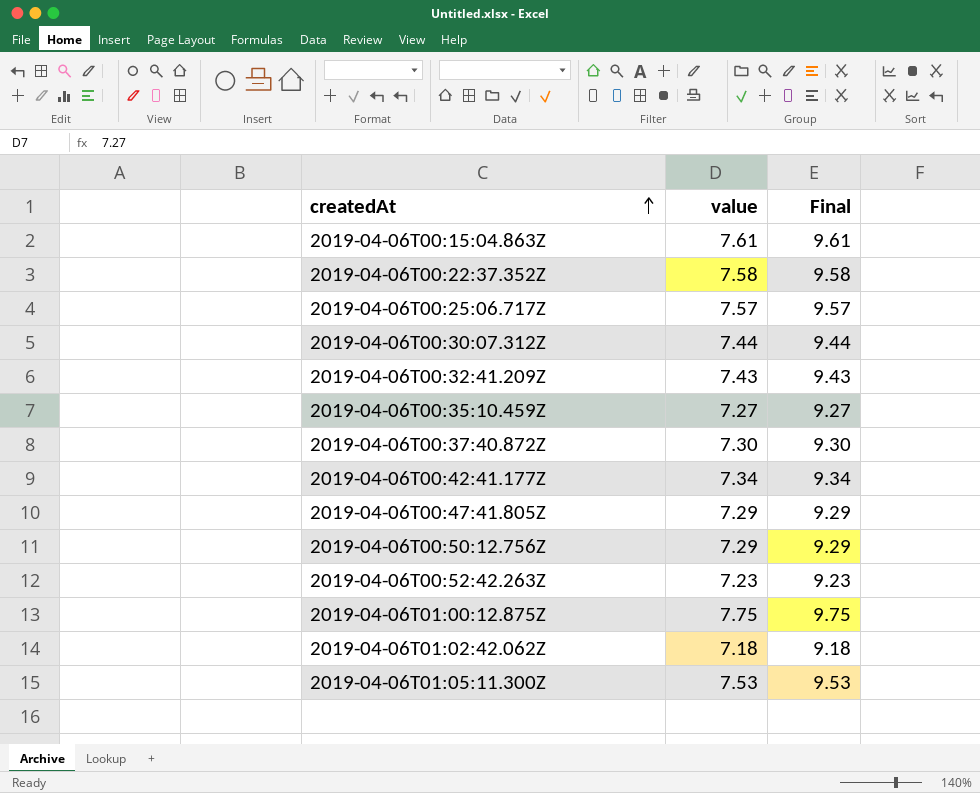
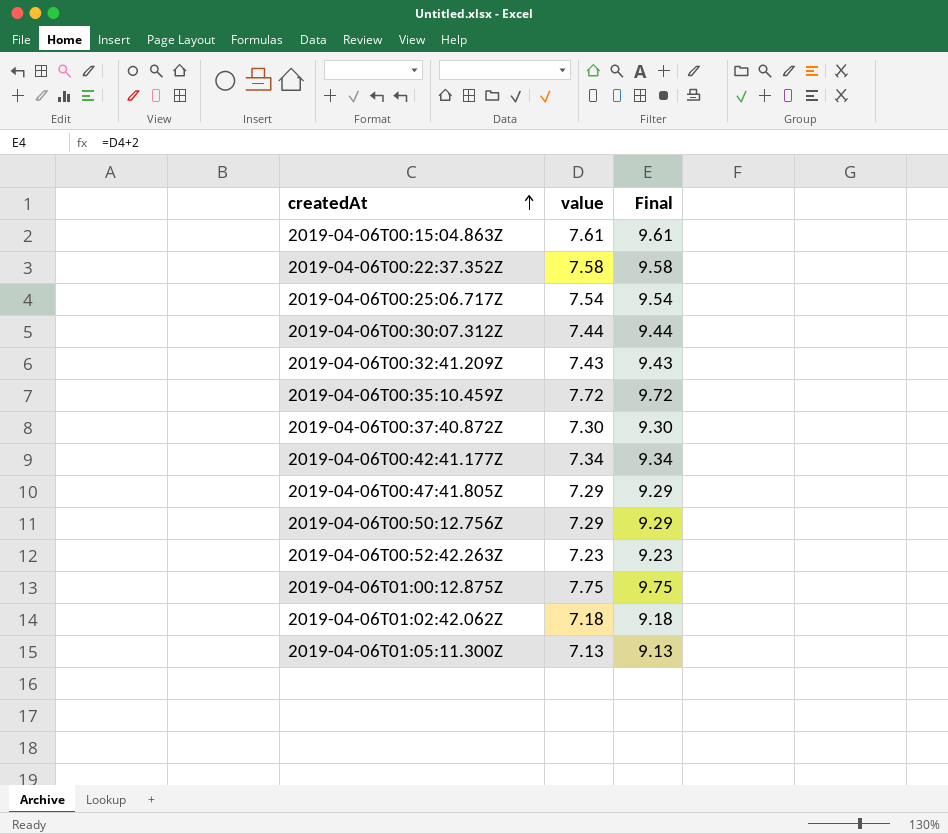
2019-04-06T00:25:06.717Z | value: 7.57 -> 7.54
2019-04-06T00:25:06.717Z | Final: 9.57 -> 9.54
2019-04-06T00:35:10.459Z | value: 7.27 -> 7.72
2019-04-06T00:35:10.459Z | Final: 9.27 -> 9.72
2019-04-06T01:05:11.300Z | value: 7.53 -> 7.13
2019-04-06T01:05:11.300Z | Final: 9.53 -> 9.13

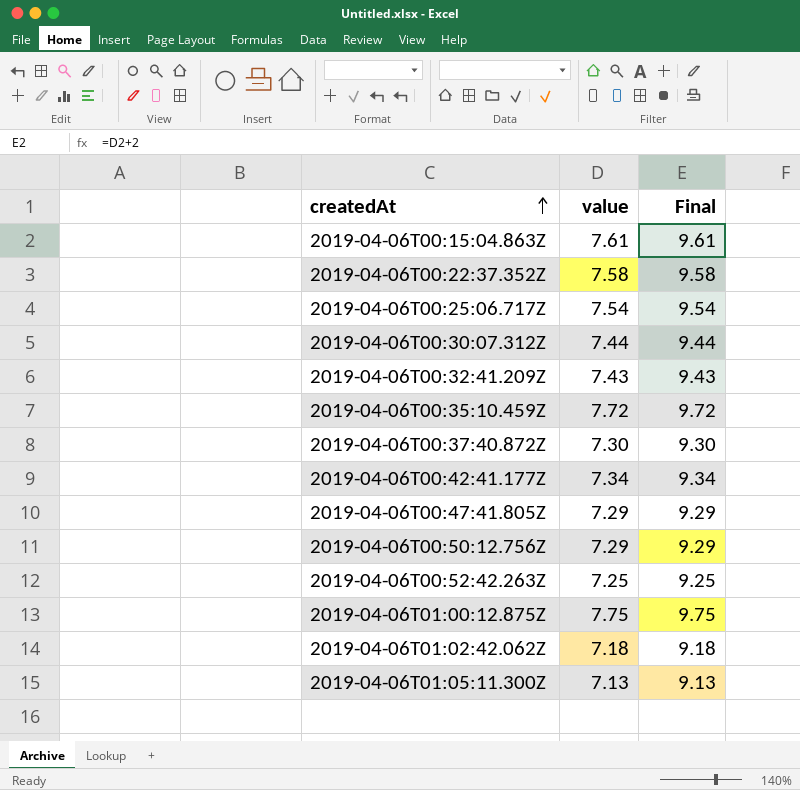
2019-04-06T00:52:42.263Z | value: 7.23 -> 7.25
2019-04-06T00:52:42.263Z | Final: 9.23 -> 9.25

